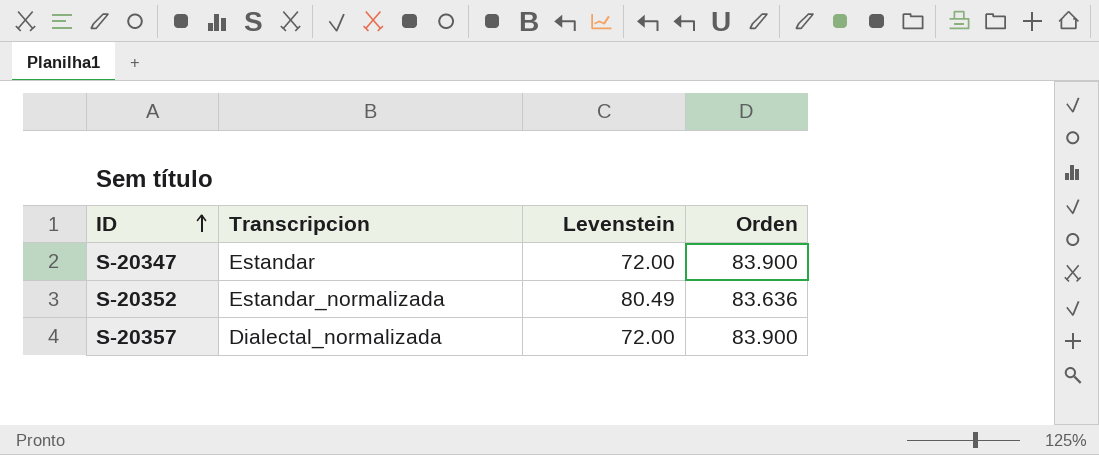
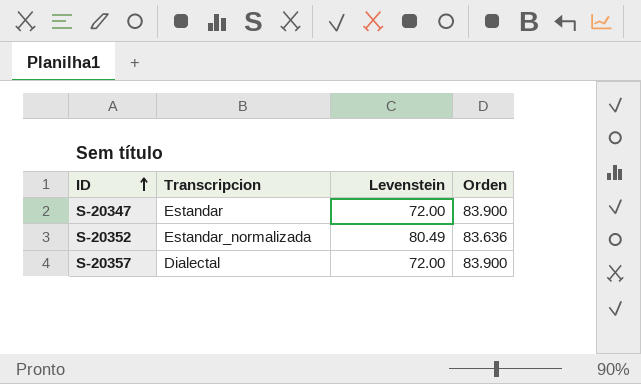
S-20357 | Transcripcion: Dialectal_normalizada -> Dialectal

